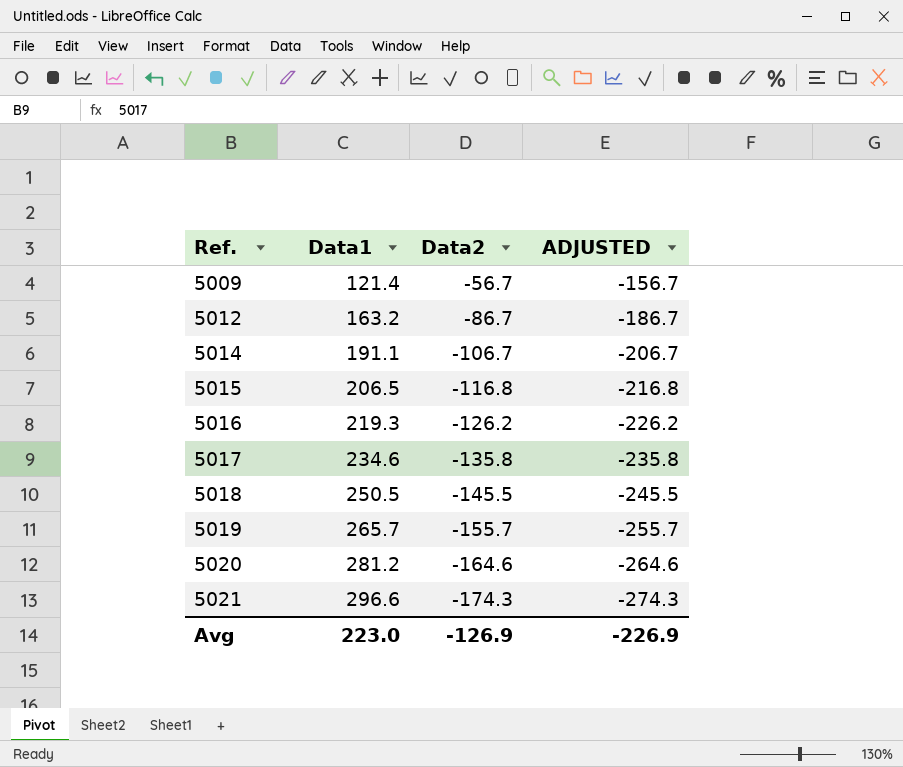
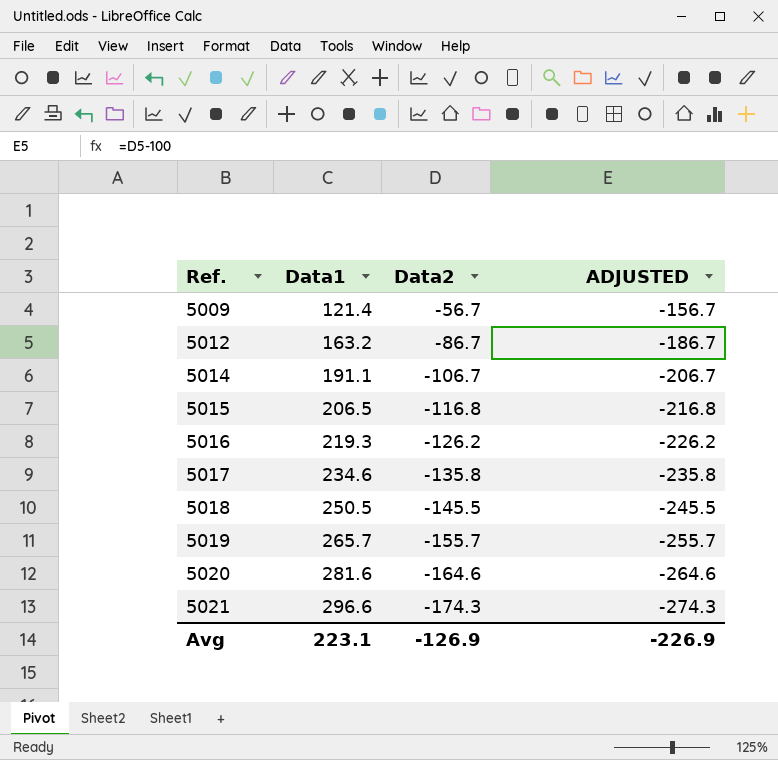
5020 | Data1: 281.2 -> 281.6
Avg | Data1: 223.0 -> 223.1

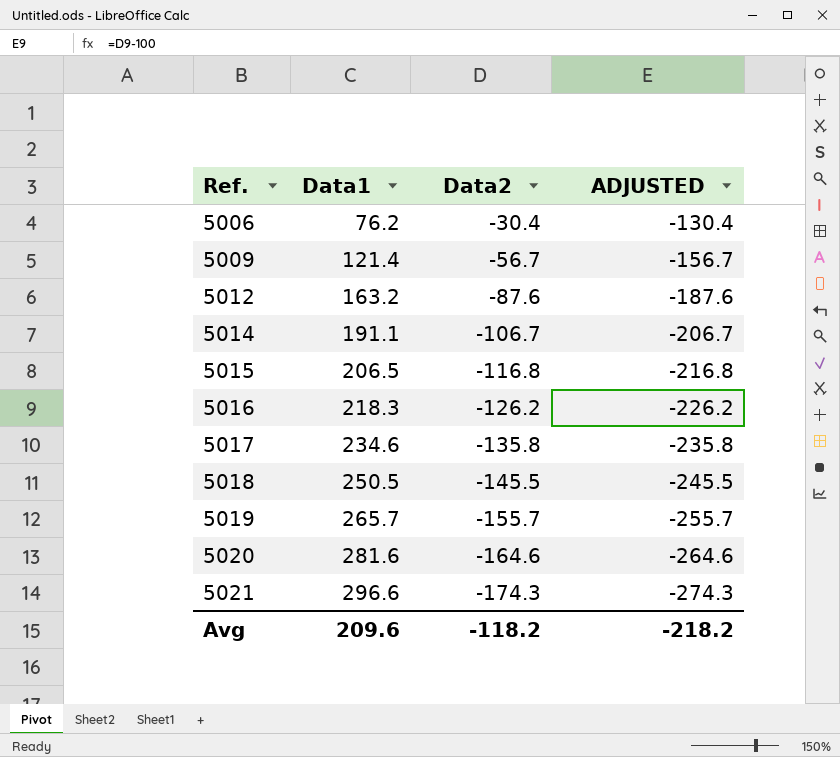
row 5006: none -> 76.2 | -30.4 | -130.4
5012 | Data2: -86.7 -> -87.6
5012 | ADJUSTED: -186.7 -> -187.6
5016 | Data1: 219.3 -> 218.3
Avg | Data1: 223.1 -> 209.6
Avg | Data2: -126.9 -> -118.2
Avg | ADJUSTED: -226.9 -> -218.2

